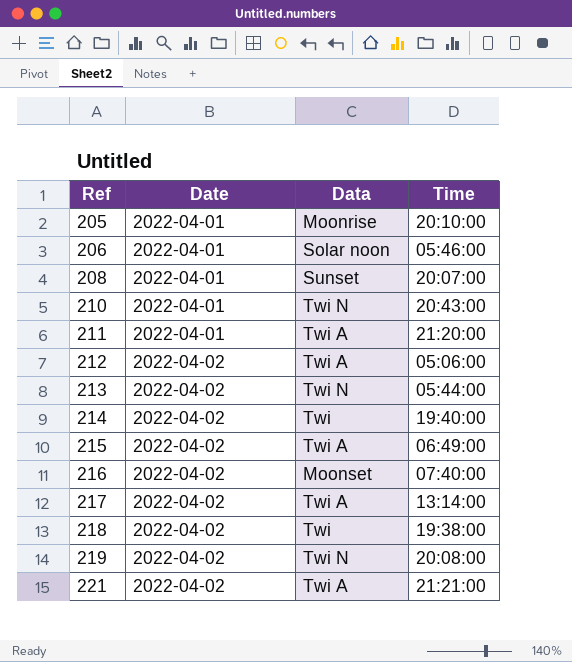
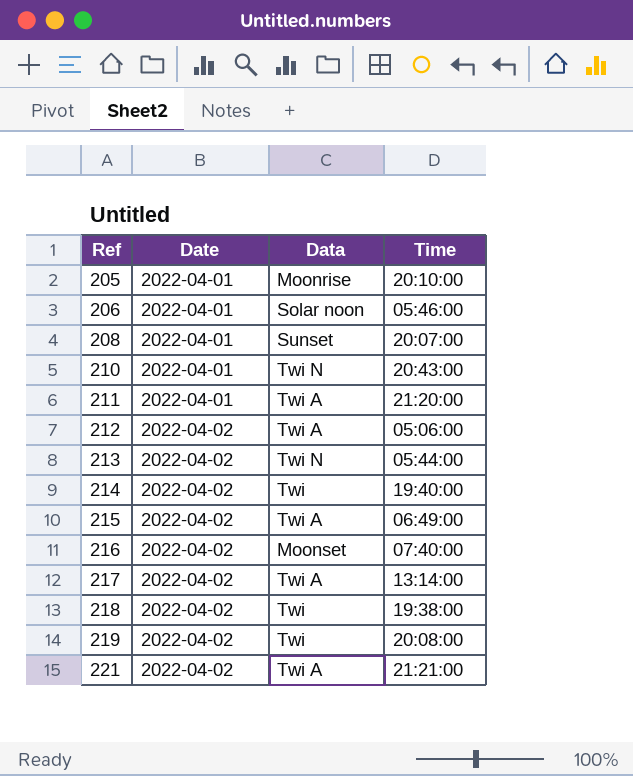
219 | Data: Twi N -> Twi

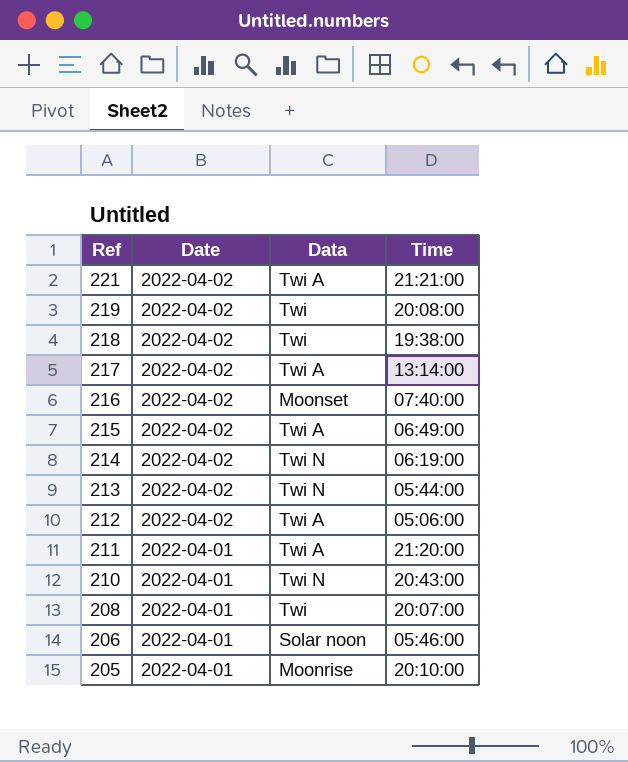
row order: Ref ascending -> Ref descending
214 | Data: Twi -> Twi N
214 | Time: 19:40:00 -> 06:19:00
208 | Data: Sunset -> Twi

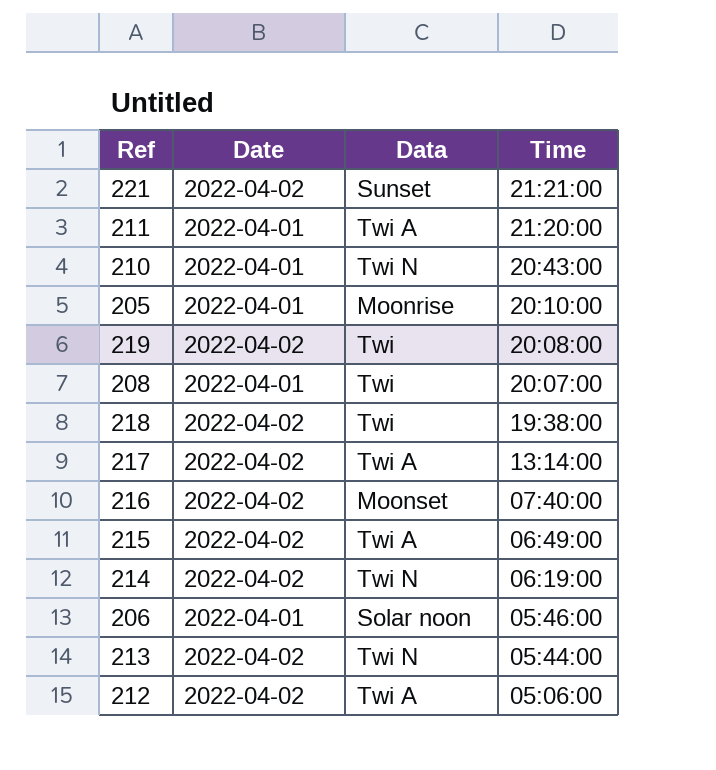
row order: Ref descending -> Time descending
221 | Data: Twi A -> Sunset

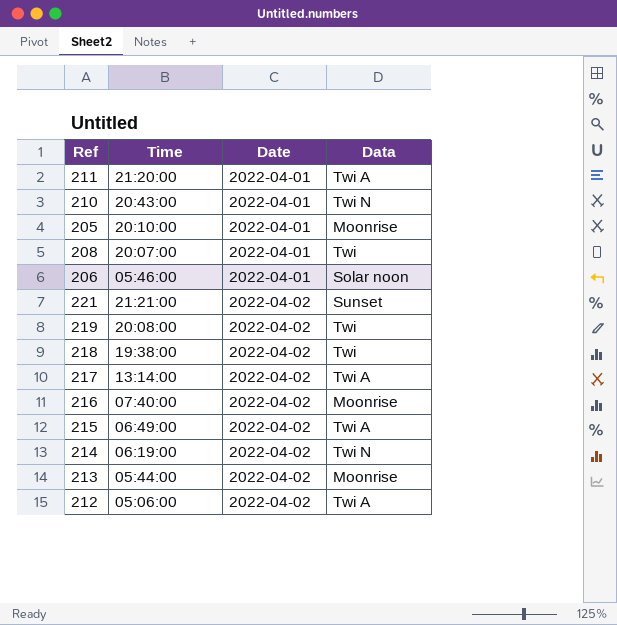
row order: Time descending -> Date ascending
column Time | position: 4 -> 2
216 | Data: Moonset -> Moonrise
213 | Data: Twi N -> Moonrise

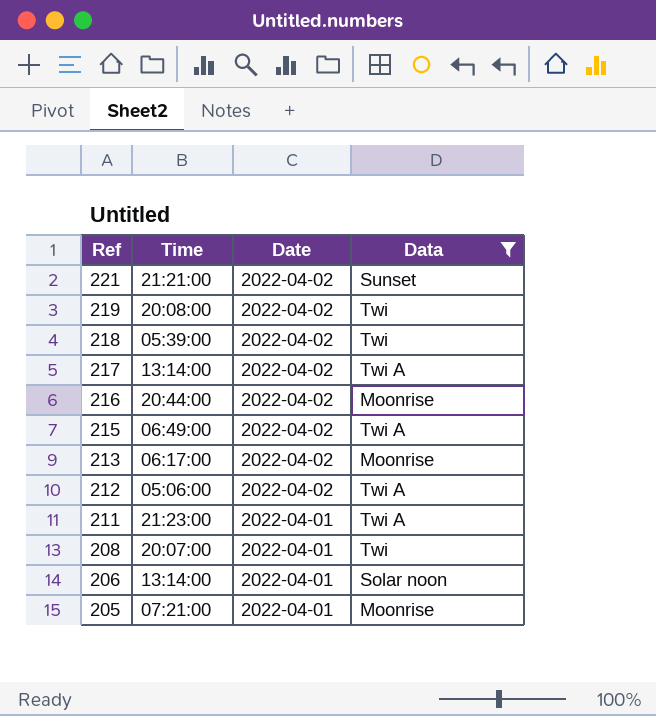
filter: none -> Data != Twi N
row order: Date ascending -> Ref descending
218 | Time: 19:38:00 -> 05:39:00
216 | Time: 07:40:00 -> 20:44:00
213 | Time: 05:44:00 -> 06:17:00
211 | Time: 21:20:00 -> 21:23:00
206 | Time: 05:46:00 -> 13:14:00
205 | Time: 20:10:00 -> 07:21:00

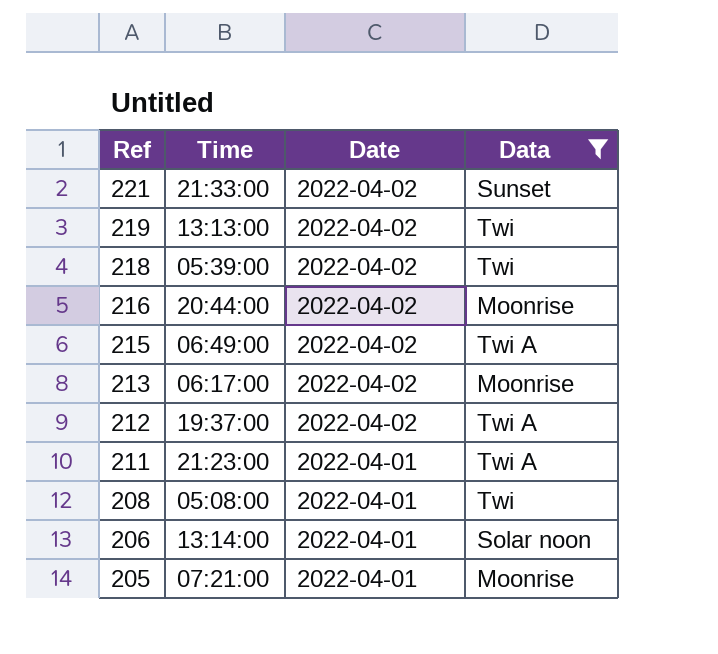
row 217: 13:14:00 | 2022-04-02 | Twi A -> none
221 | Time: 21:21:00 -> 21:33:00
219 | Time: 20:08:00 -> 13:13:00
212 | Time: 05:06:00 -> 19:37:00
208 | Time: 20:07:00 -> 05:08:00

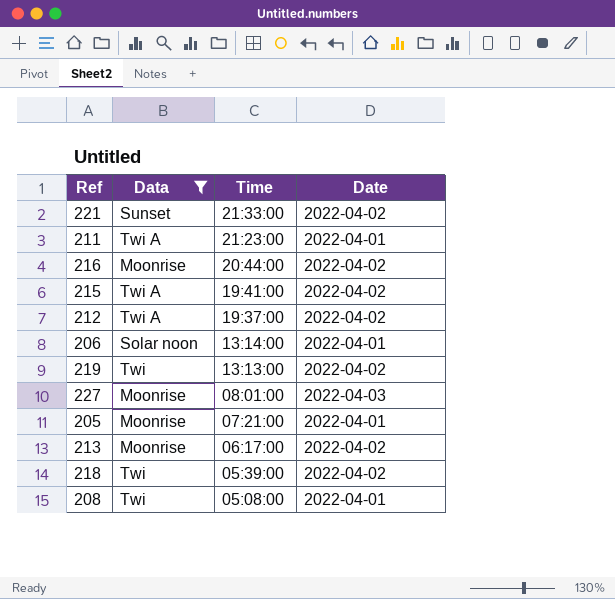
row order: Ref descending -> Time descending
column Data | position: 4 -> 2
215 | Time: 06:49:00 -> 19:41:00
row 227: none -> Moonrise | 08:01:00 | 2022-04-03

